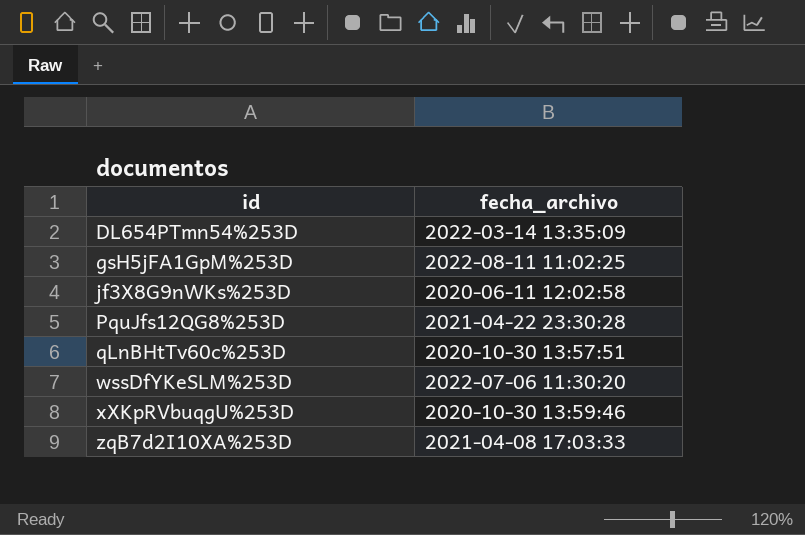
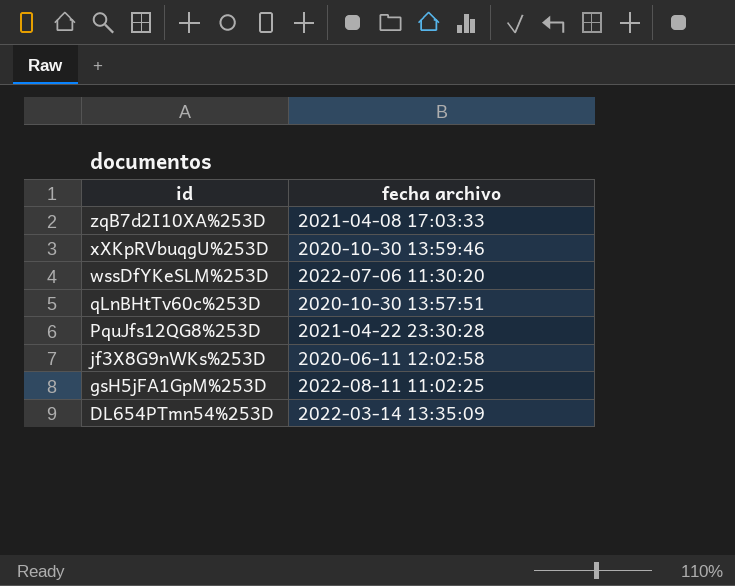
row order: id ascending -> id descending
column name: fecha_archivo -> fecha archivo

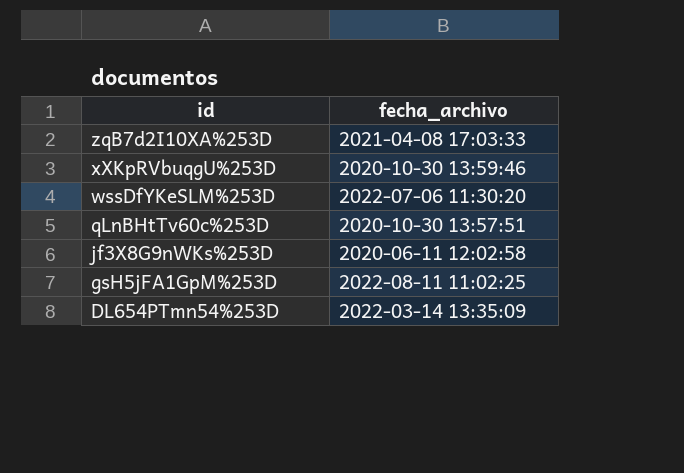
column name: fecha archivo -> fecha_archivo
row PquJfs12QG8%253D: 2021-04-22 23:30:28 -> none

